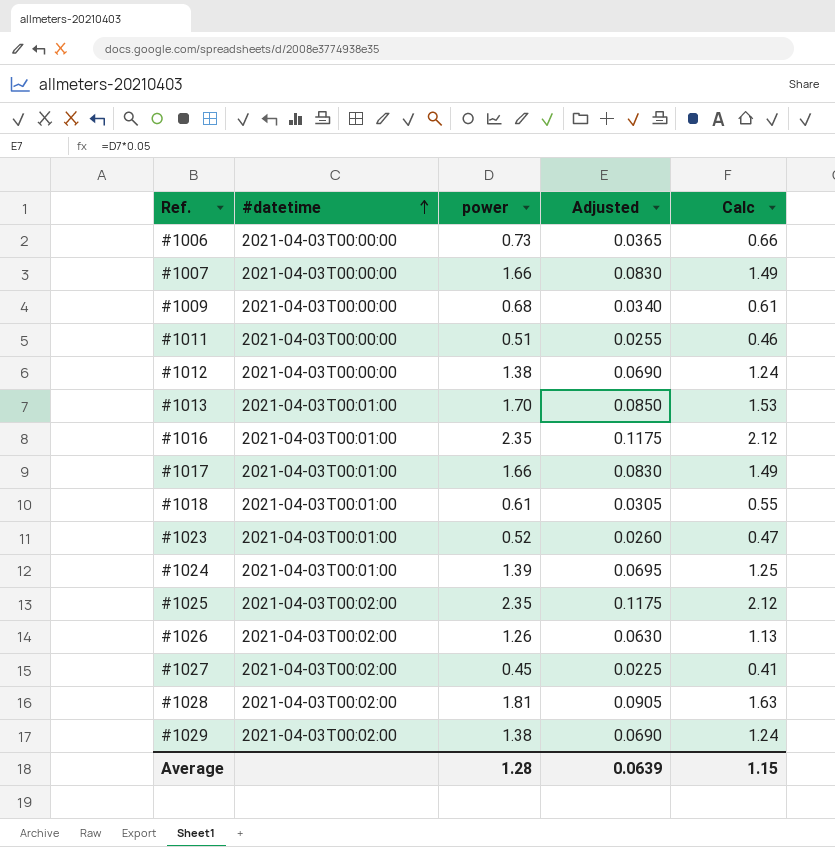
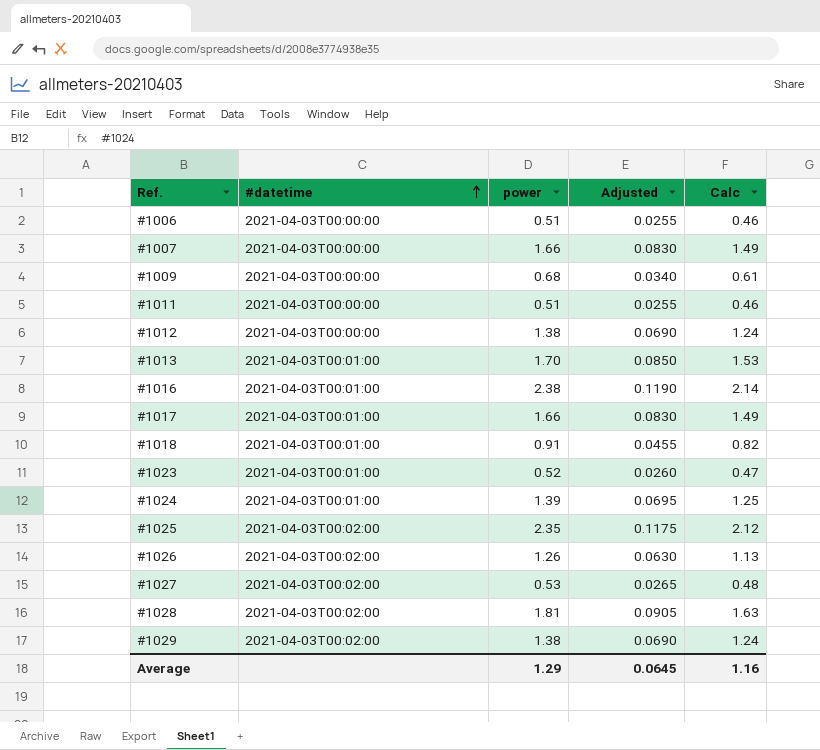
#1006 | power: 0.73 -> 0.51
#1006 | Adjusted: 0.0365 -> 0.0255
#1006 | Calc: 0.66 -> 0.46
#1016 | power: 2.35 -> 2.38
#1016 | Adjusted: 0.1175 -> 0.1190
#1016 | Calc: 2.12 -> 2.14
#1018 | power: 0.61 -> 0.91
#1018 | Adjusted: 0.0305 -> 0.0455
#1018 | Calc: 0.55 -> 0.82
#1027 | power: 0.45 -> 0.53
#1027 | Adjusted: 0.0225 -> 0.0265
#1027 | Calc: 0.41 -> 0.48
Average | power: 1.28 -> 1.29
Average | Adjusted: 0.0639 -> 0.0645
Average | Calc: 1.15 -> 1.16

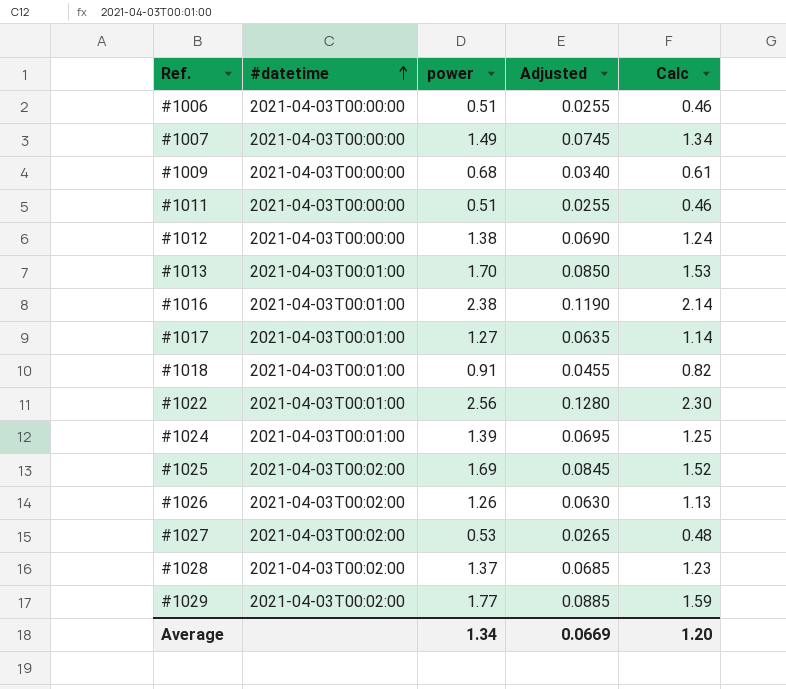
row #1023: 2021-04-03T00:01:00 | 0.52 | 0.0260 | 0.47 -> none
#1007 | power: 1.66 -> 1.49
#1007 | Adjusted: 0.0830 -> 0.0745
#1007 | Calc: 1.49 -> 1.34
#1017 | power: 1.66 -> 1.27
#1017 | Adjusted: 0.0830 -> 0.0635
#1017 | Calc: 1.49 -> 1.14
row #1022: none -> 2021-04-03T00:01:00 | 2.56 | 0.1280 | 2.30
#1025 | power: 2.35 -> 1.69
#1025 | Adjusted: 0.1175 -> 0.0845
#1025 | Calc: 2.12 -> 1.52
#1028 | power: 1.81 -> 1.37
#1028 | Adjusted: 0.0905 -> 0.0685
#1028 | Calc: 1.63 -> 1.23
#1029 | power: 1.38 -> 1.77
#1029 | Adjusted: 0.0690 -> 0.0885
#1029 | Calc: 1.24 -> 1.59
Average | power: 1.29 -> 1.34
Average | Adjusted: 0.0645 -> 0.0669
Average | Calc: 1.16 -> 1.20

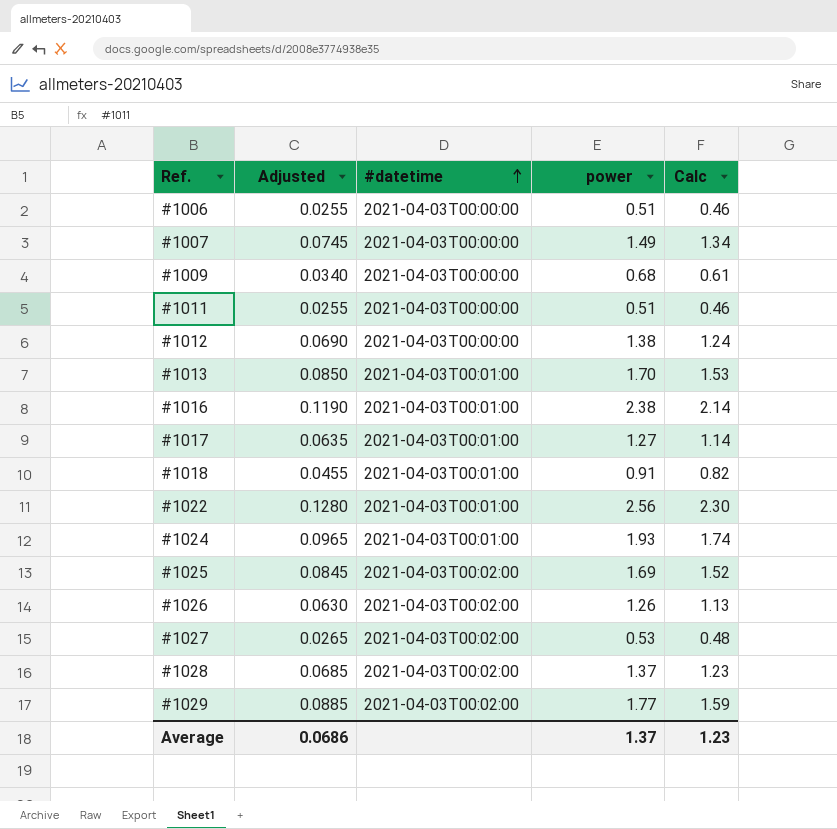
column Adjusted | position: 4 -> 2
#1024 | Adjusted: 0.0695 -> 0.0965
#1024 | power: 1.39 -> 1.93
#1024 | Calc: 1.25 -> 1.74
Average | Adjusted: 0.0669 -> 0.0686
Average | power: 1.34 -> 1.37
Average | Calc: 1.20 -> 1.23

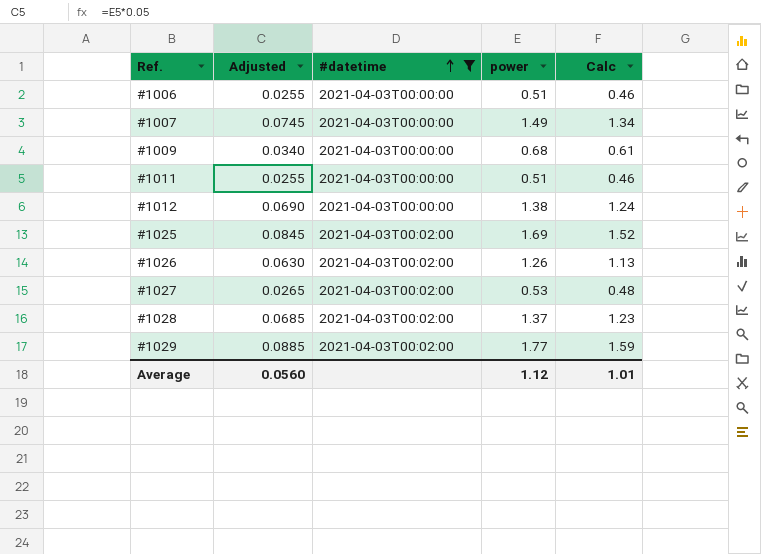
filter: none -> #datetime != 2021-04-03T00:01:00
Average | Adjusted: 0.0686 -> 0.0560
Average | power: 1.37 -> 1.12
Average | Calc: 1.23 -> 1.01

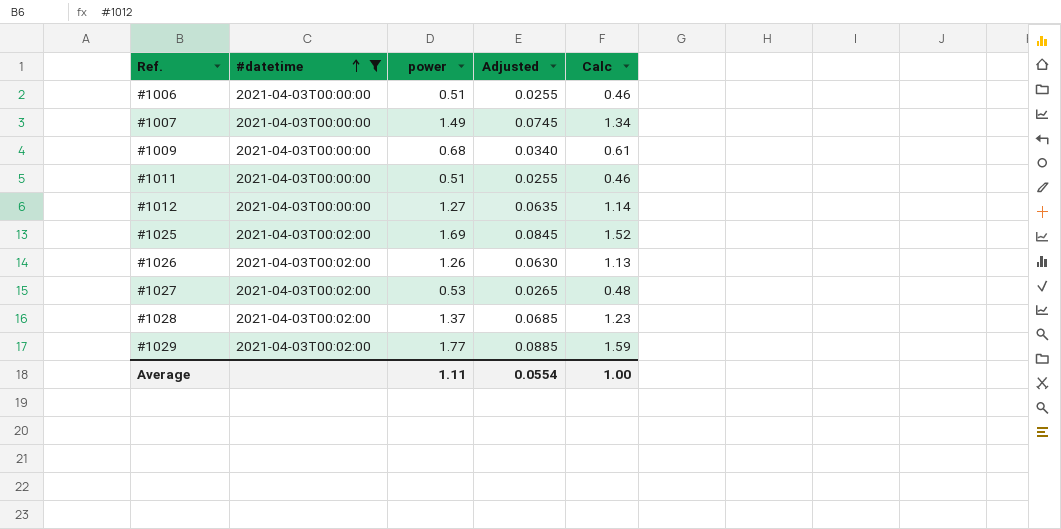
column Adjusted | position: 2 -> 4
#1012 | power: 1.38 -> 1.27
#1012 | Adjusted: 0.0690 -> 0.0635
#1012 | Calc: 1.24 -> 1.14
Average | power: 1.12 -> 1.11
Average | Adjusted: 0.0560 -> 0.0554
Average | Calc: 1.01 -> 1.00

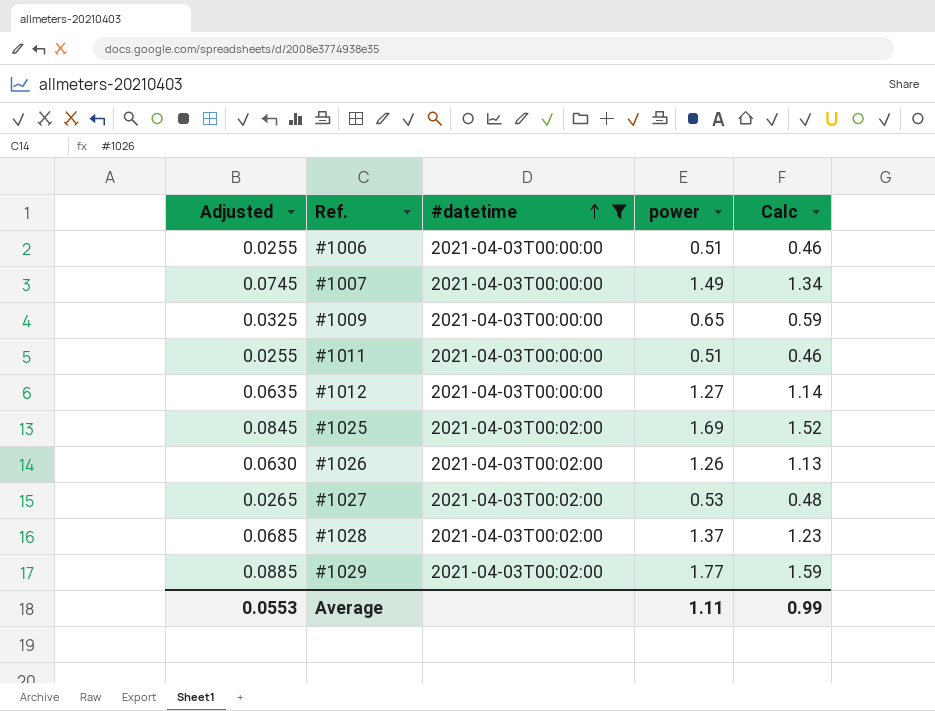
column Adjusted | position: 4 -> 1
#1009 | Adjusted: 0.0340 -> 0.0325
#1009 | power: 0.68 -> 0.65
#1009 | Calc: 0.61 -> 0.59
Average | Adjusted: 0.0554 -> 0.0553
Average | Calc: 1.00 -> 0.99

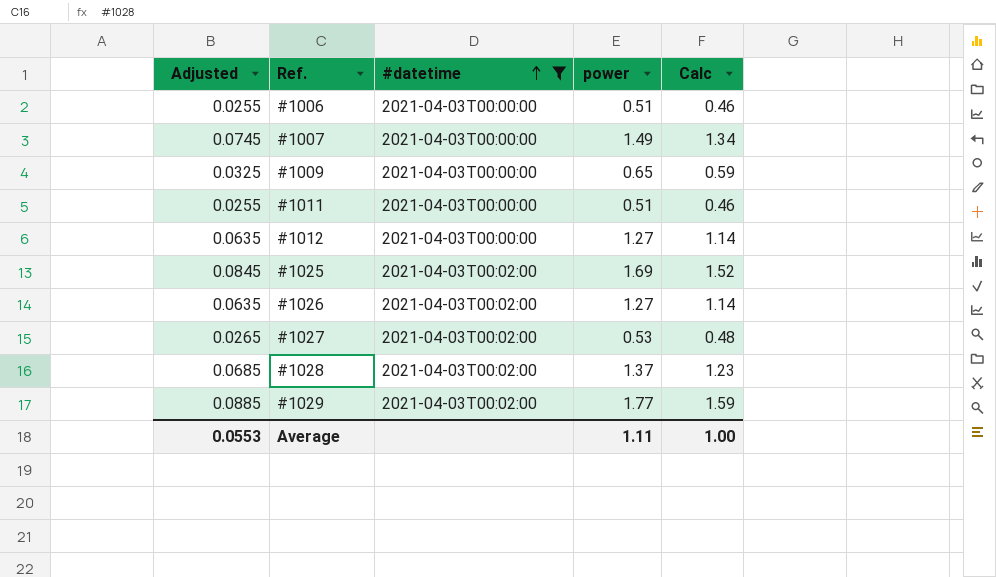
#1026 | Adjusted: 0.0630 -> 0.0635
#1026 | power: 1.26 -> 1.27
#1026 | Calc: 1.13 -> 1.14
Average | Calc: 0.99 -> 1.00

